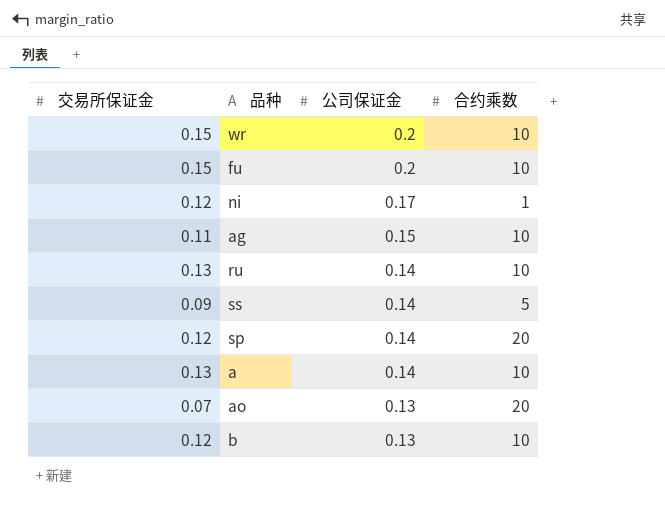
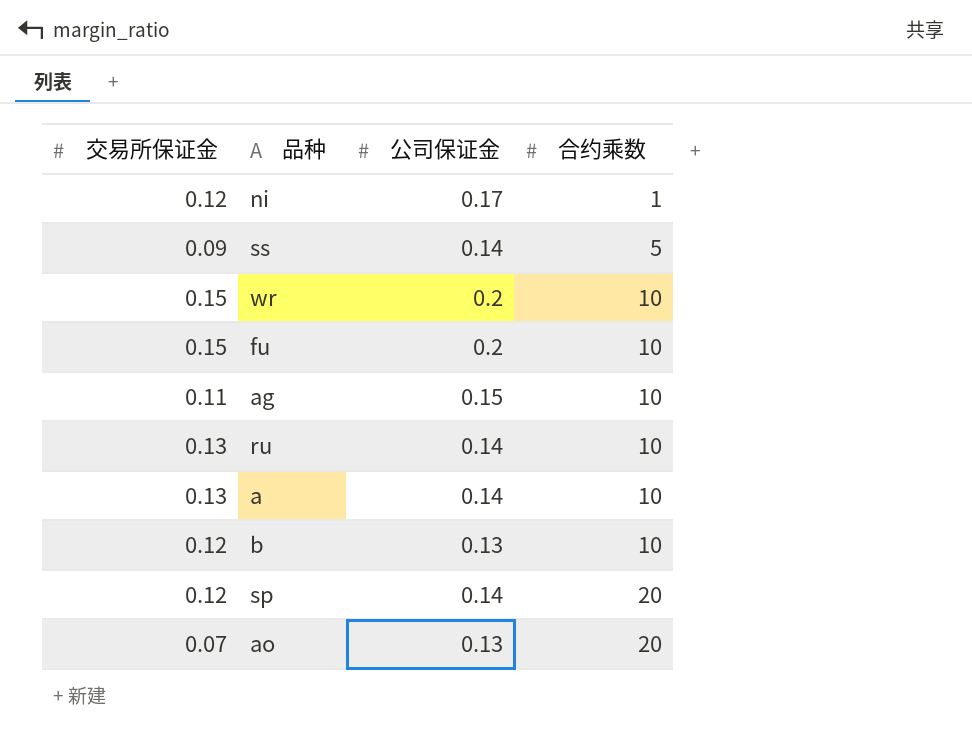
row order: 公司保证金 descending -> 合约乘数 ascending

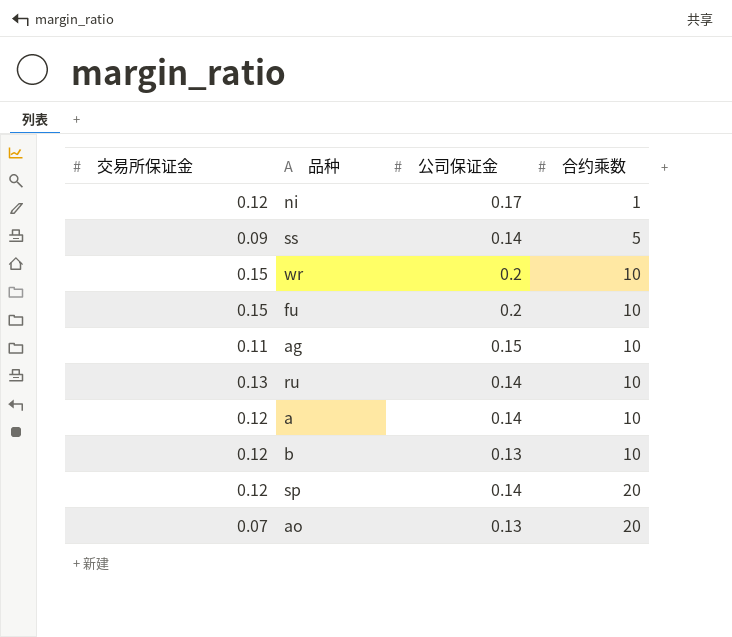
a | 交易所保证金: 0.13 -> 0.12

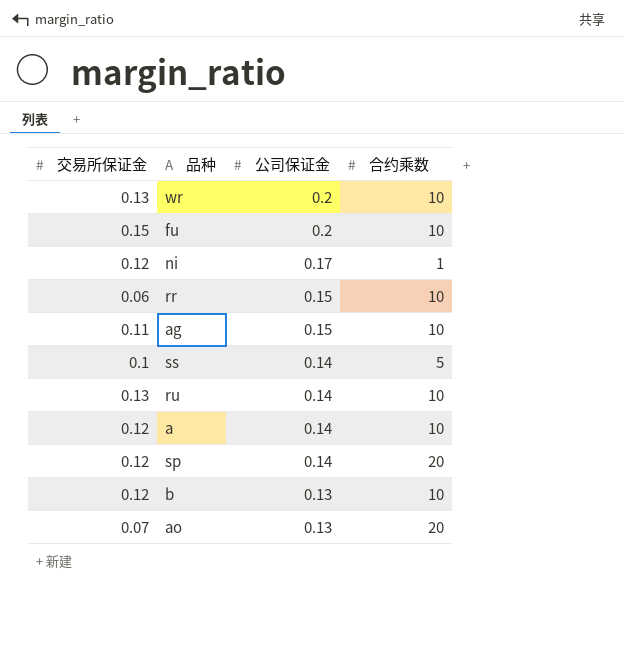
row order: 合约乘数 ascending -> 公司保证金 descending
wr | 交易所保证金: 0.15 -> 0.13
row rr: none -> 0.06 | 0.15 | 10
ss | 交易所保证金: 0.09 -> 0.1

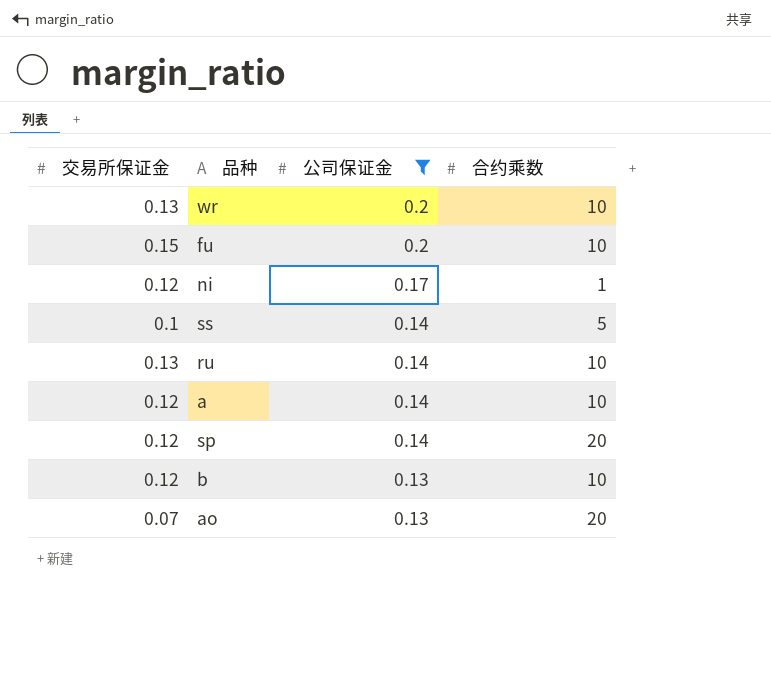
filter: none -> 公司保证金 != 0.15

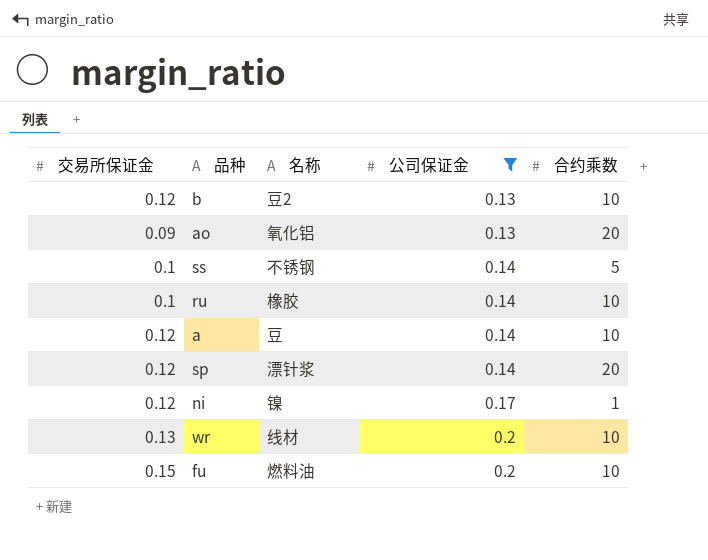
row order: 公司保证金 descending -> 公司保证金 ascending
column 名称 | position: none -> 3
ao | 交易所保证金: 0.07 -> 0.09
ru | 交易所保证金: 0.13 -> 0.1

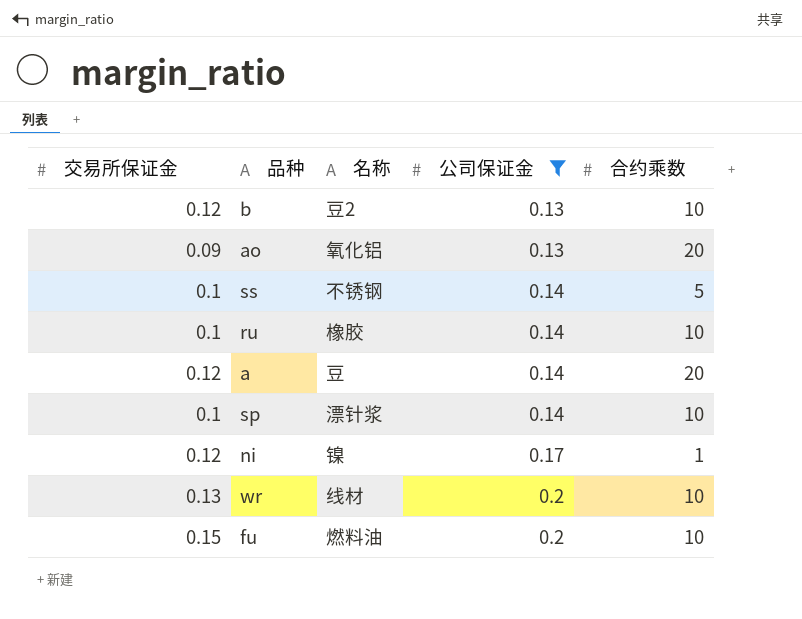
a | 合约乘数: 10 -> 20
sp | 交易所保证金: 0.12 -> 0.1
sp | 合约乘数: 20 -> 10

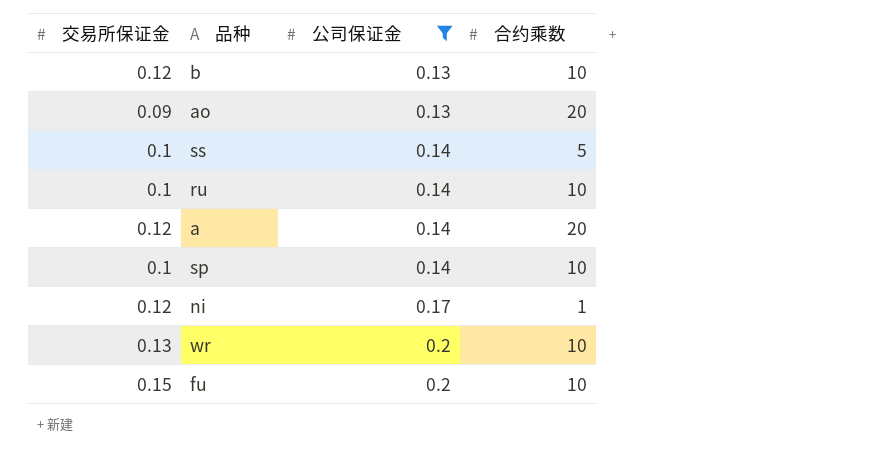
column 名称 | position: 3 -> none

